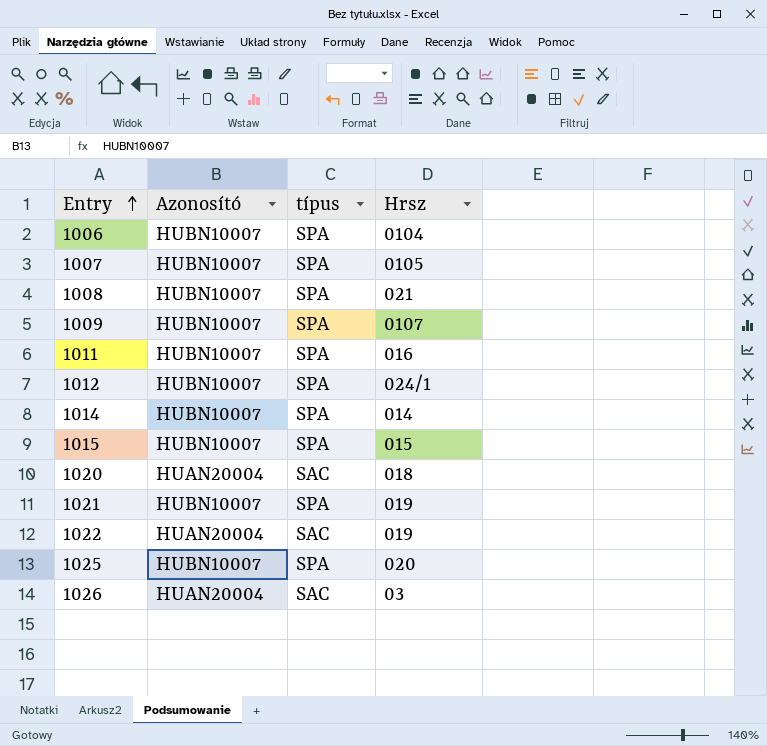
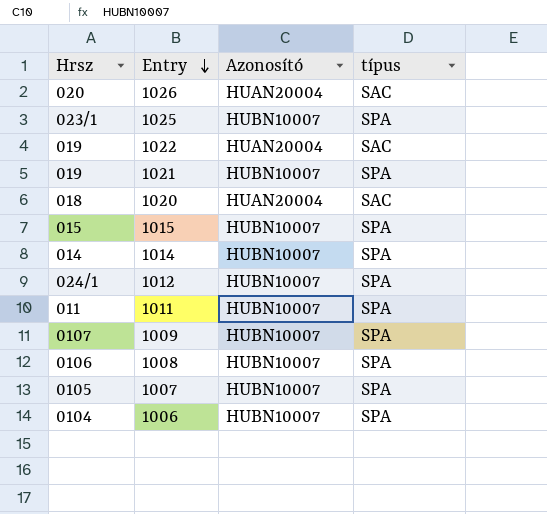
row order: Entry ascending -> Entry descending
column Hrsz | position: 4 -> 1
1026 | Hrsz: 03 -> 020
1025 | Hrsz: 020 -> 023/1
1011 | Hrsz: 016 -> 011
1008 | Hrsz: 021 -> 0106

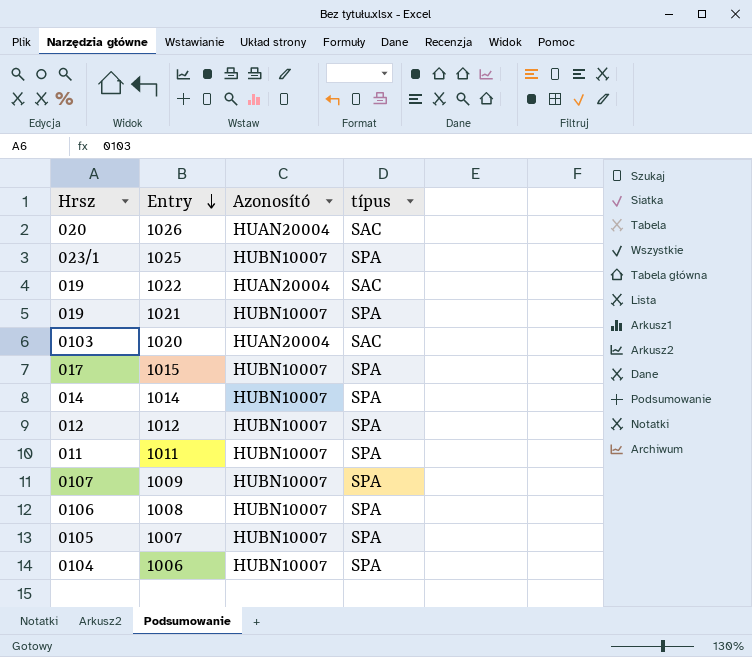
1020 | Hrsz: 018 -> 0103
1015 | Hrsz: 015 -> 017
1012 | Hrsz: 024/1 -> 012

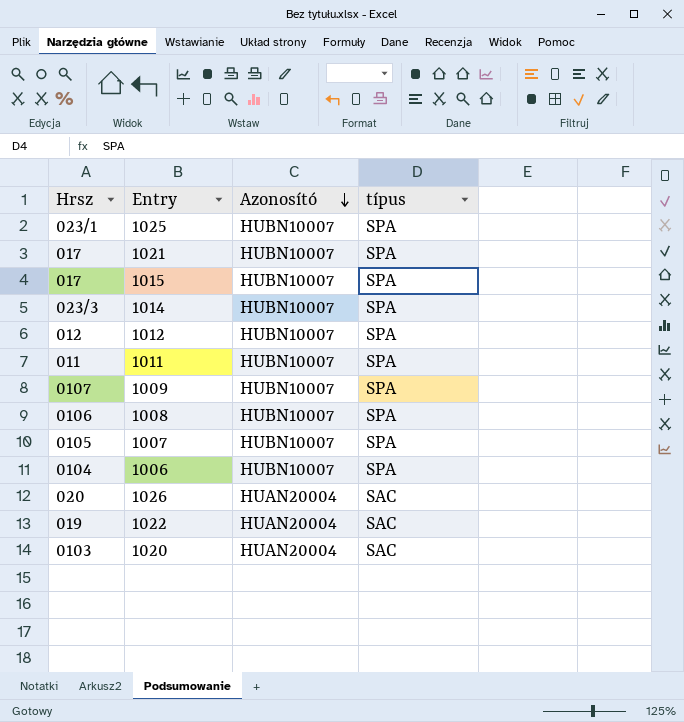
row order: Entry descending -> Azonosító descending
1021 | Hrsz: 019 -> 017
1014 | Hrsz: 014 -> 023/3

